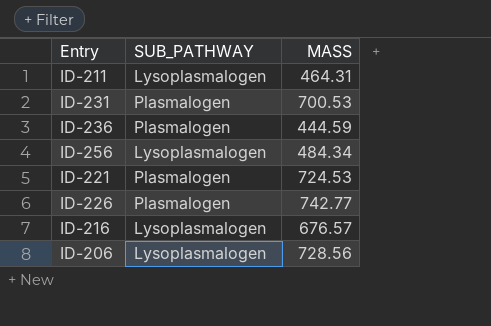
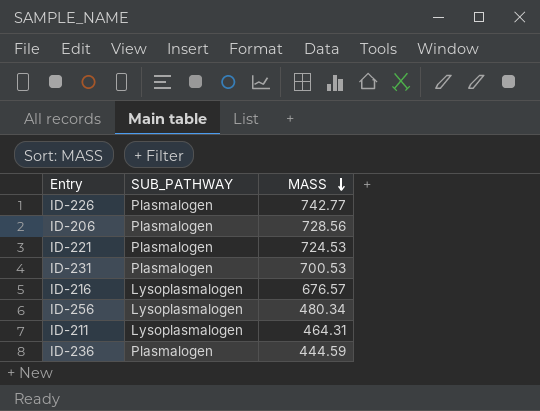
row order: none -> MASS descending
ID-206 | SUB_PATHWAY: Lysoplasmalogen -> Plasmalogen
ID-256 | MASS: 484.34 -> 480.34

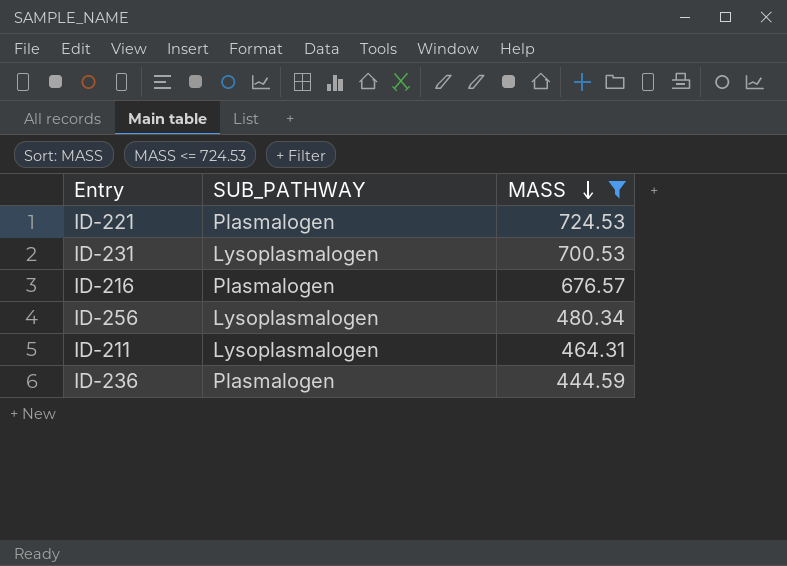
filter: none -> MASS <= 724.53
ID-231 | SUB_PATHWAY: Plasmalogen -> Lysoplasmalogen
ID-216 | SUB_PATHWAY: Lysoplasmalogen -> Plasmalogen

